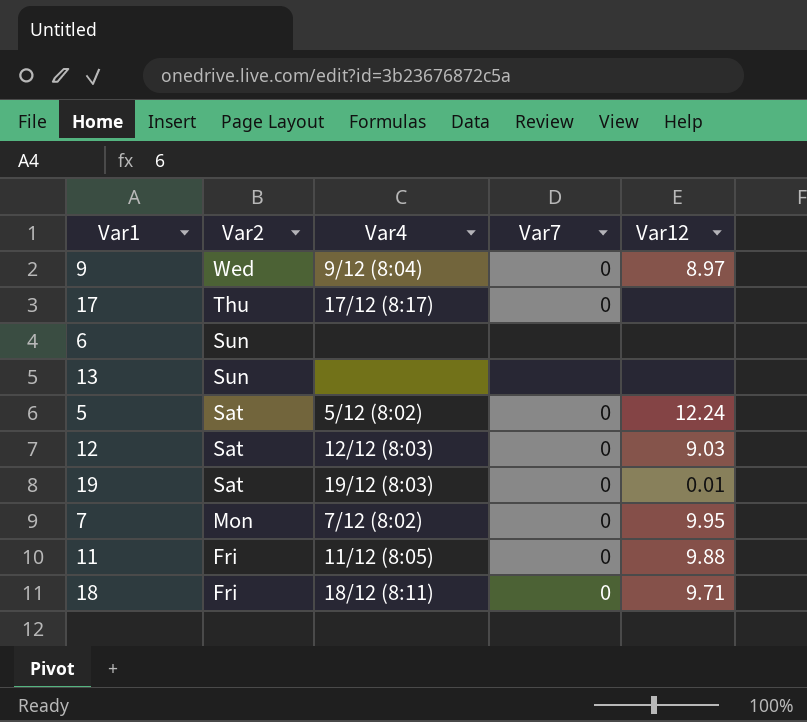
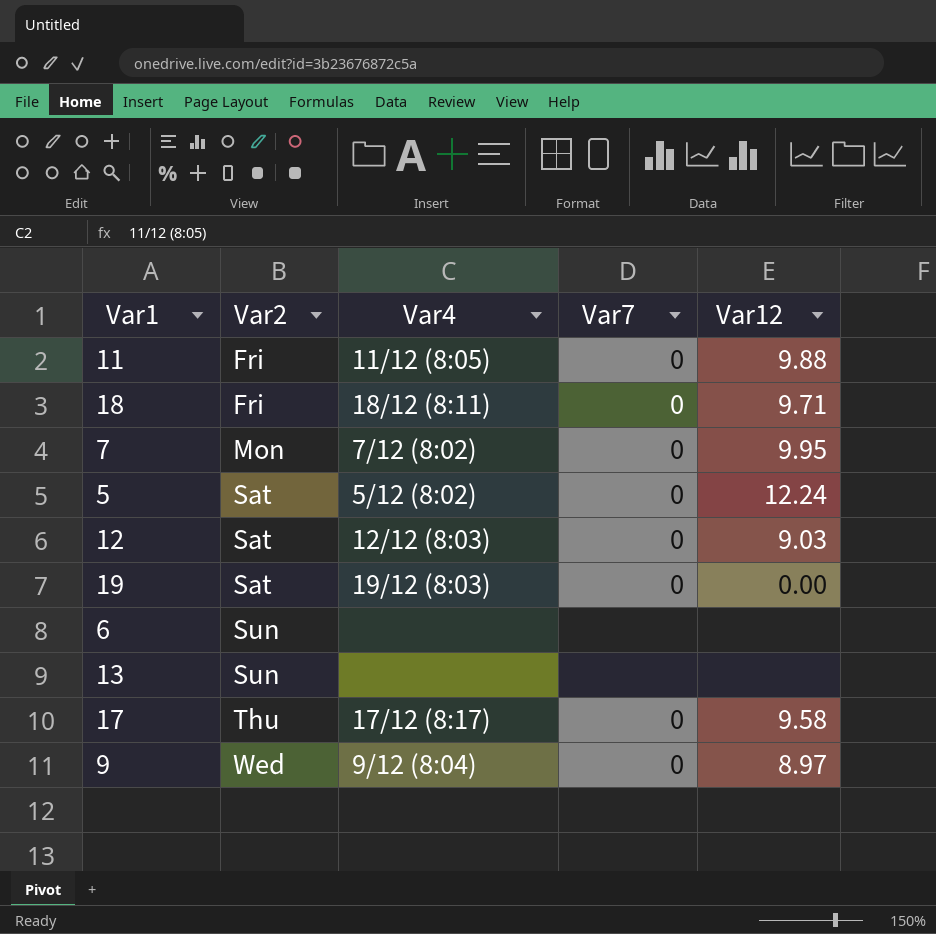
row order: Var2 descending -> Var2 ascending
19 | Var12: 0.01 -> 0.00
17 | Var12: none -> 9.58

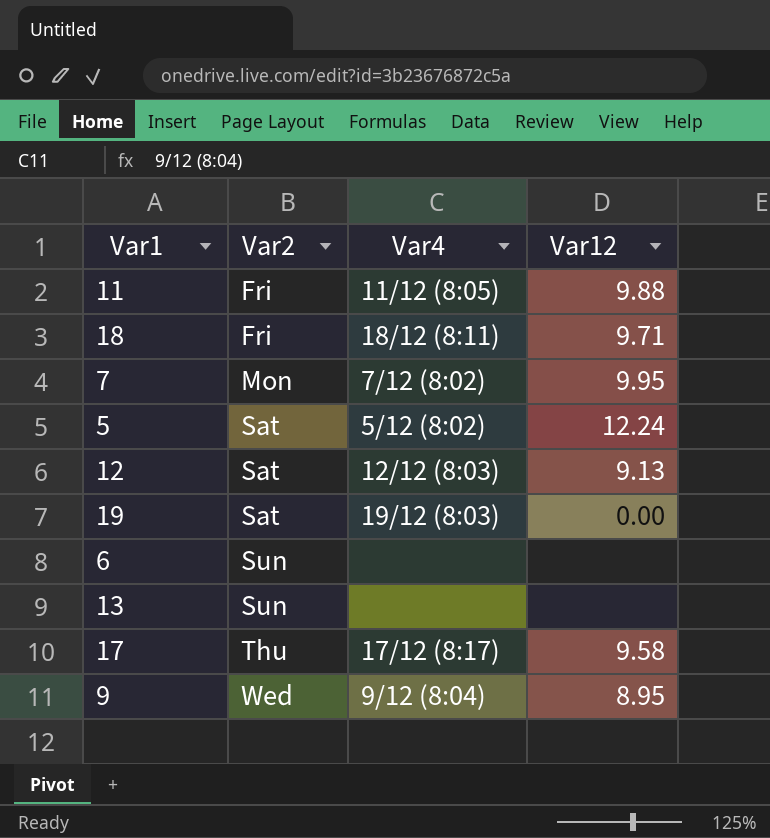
column Var7 | position: 4 -> none
12 | Var12: 9.03 -> 9.13
9 | Var12: 8.97 -> 8.95

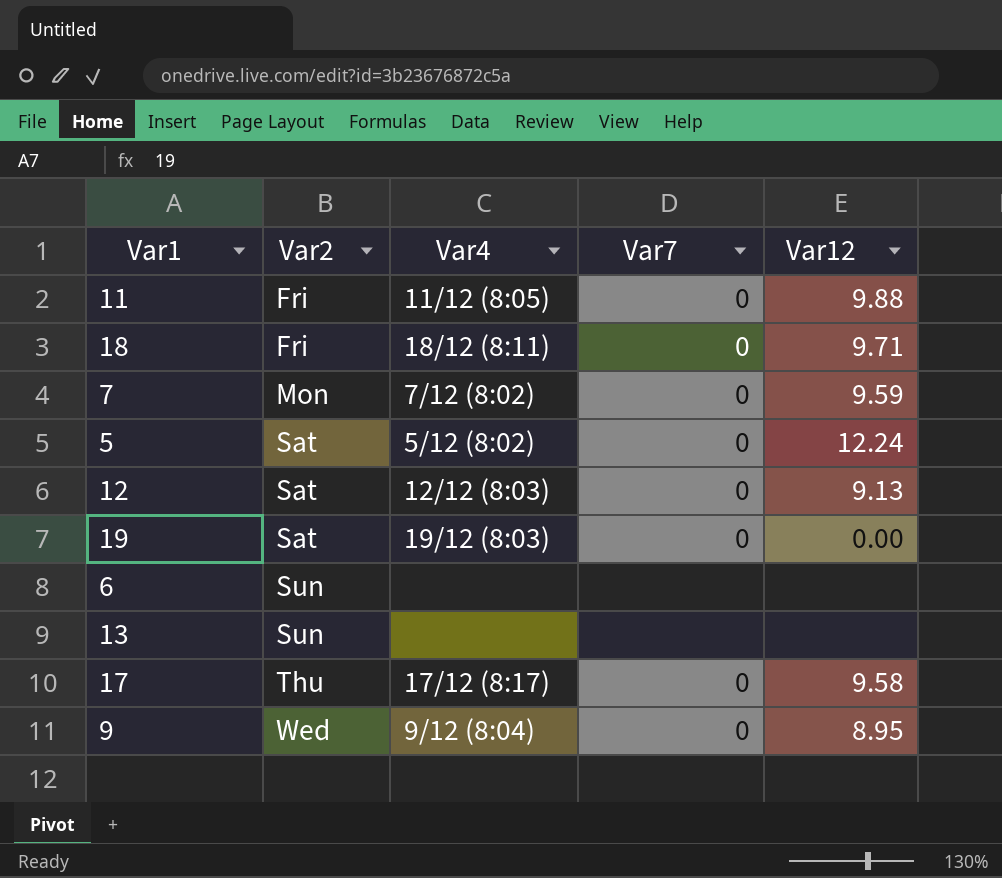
column Var7 | position: none -> 4
7 | Var12: 9.95 -> 9.59

